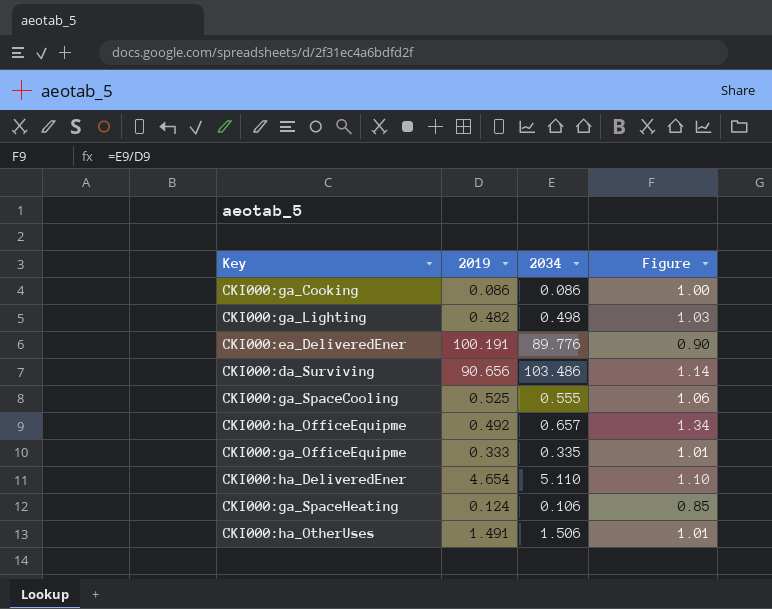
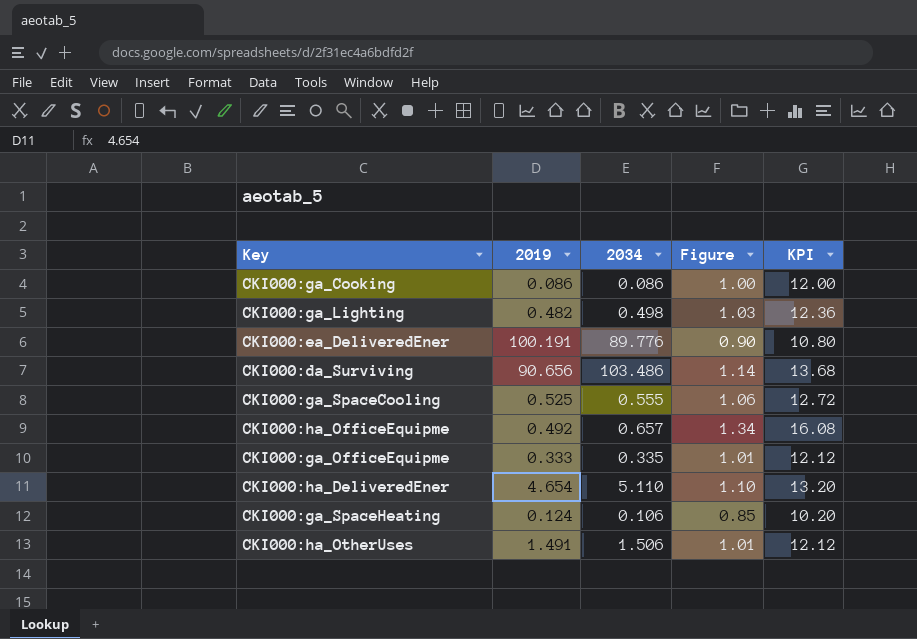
column KPI | formula: none -> [Figure] * 12

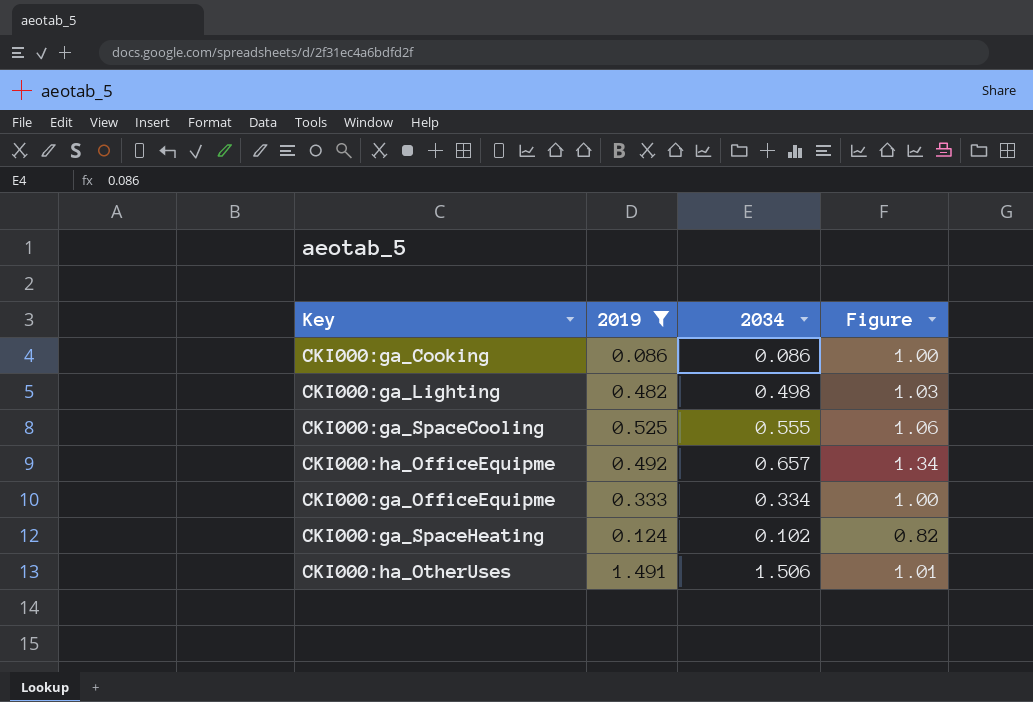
filter: none -> 2019 <= 1.491
column KPI | formula: [Figure] * 12 -> none
CKI000:ga_OfficeEquipme | 2034: 0.335 -> 0.334
CKI000:ga_OfficeEquipme | Figure: 1.01 -> 1.00
CKI000:ga_SpaceHeating | 2034: 0.106 -> 0.102
CKI000:ga_SpaceHeating | Figure: 0.85 -> 0.82

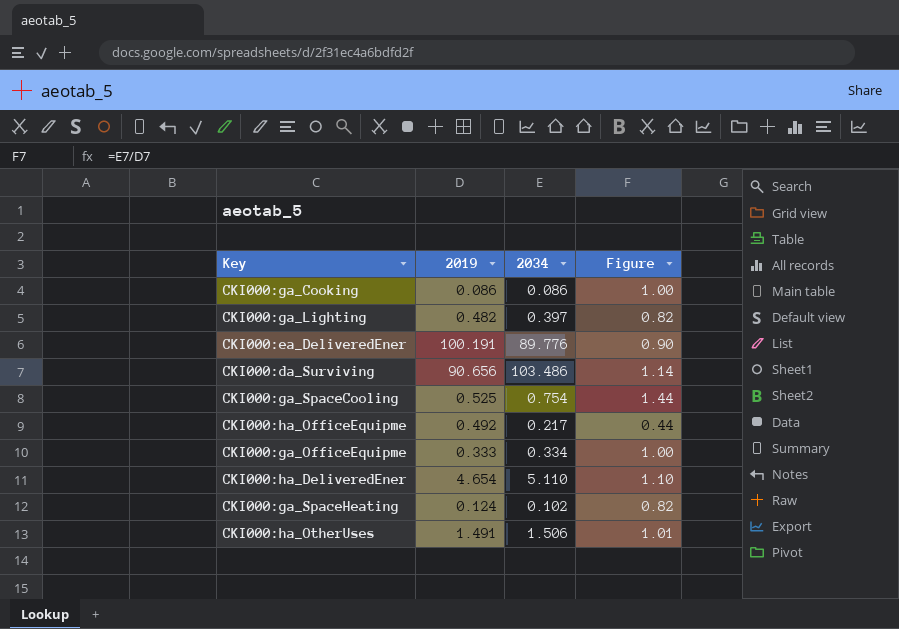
filter: 2019 <= 1.491 -> none
CKI000:ga_Lighting | 2034: 0.498 -> 0.397
CKI000:ga_Lighting | Figure: 1.03 -> 0.82
CKI000:ga_SpaceCooling | 2034: 0.555 -> 0.754
CKI000:ga_SpaceCooling | Figure: 1.06 -> 1.44
CKI000:ha_OfficeEquipme | 2034: 0.657 -> 0.217
CKI000:ha_OfficeEquipme | Figure: 1.34 -> 0.44

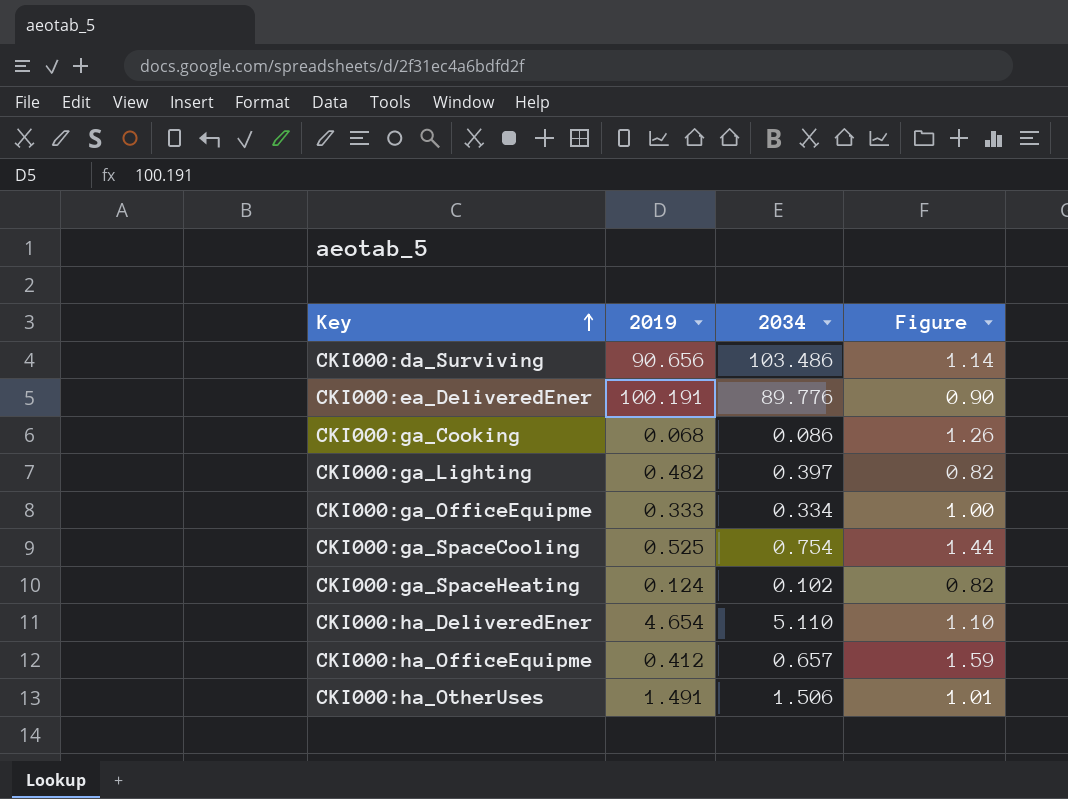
row order: none -> Key ascending
CKI000:ga_Cooking | 2019: 0.086 -> 0.068
CKI000:ga_Cooking | Figure: 1.00 -> 1.26
CKI000:ha_OfficeEquipme | 2019: 0.492 -> 0.412
CKI000:ha_OfficeEquipme | 2034: 0.217 -> 0.657
CKI000:ha_OfficeEquipme | Figure: 0.44 -> 1.59

